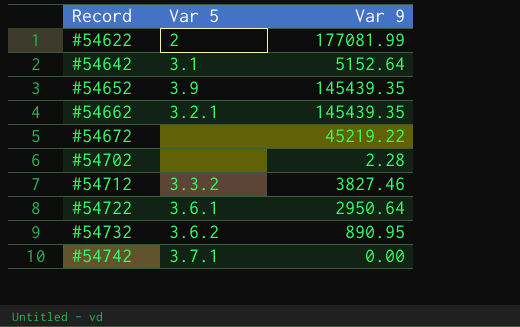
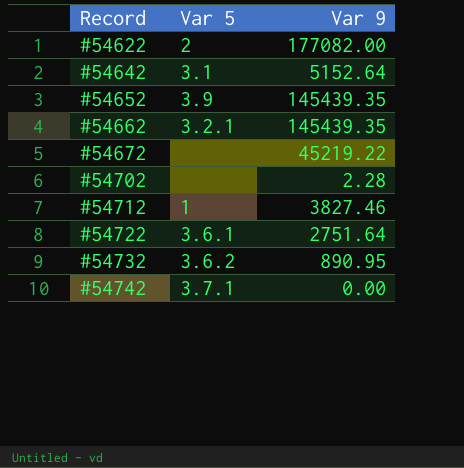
#54622 | Var 9: 177081.99 -> 177082.00
#54712 | Var 5: 3.3.2 -> 1
#54722 | Var 9: 2950.64 -> 2751.64

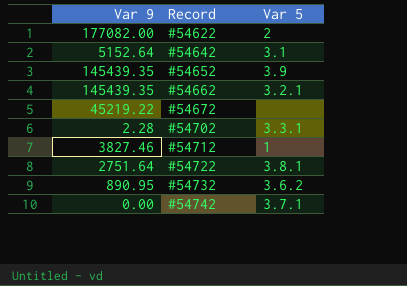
column Var 9 | position: 3 -> 1
#54702 | Var 5: none -> 3.3.1
#54722 | Var 5: 3.6.1 -> 3.8.1

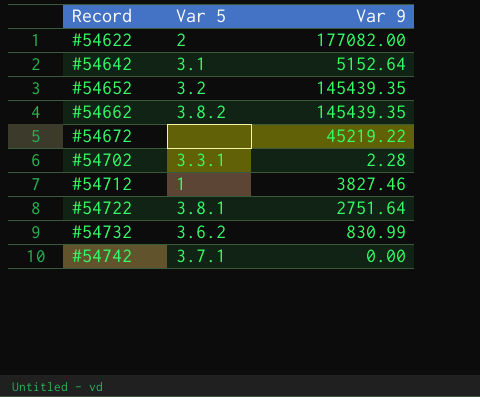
column Var 9 | position: 1 -> 3
#54652 | Var 5: 3.9 -> 3.2
#54662 | Var 5: 3.2.1 -> 3.8.2
#54732 | Var 9: 890.95 -> 830.99

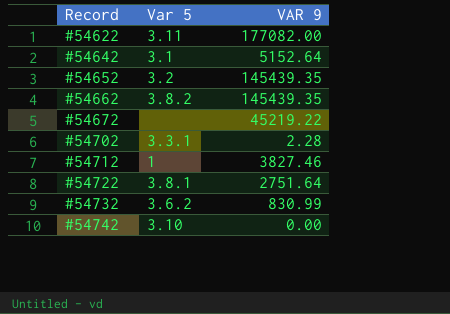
column name: Var 9 -> VAR 9
#54622 | Var 5: 2 -> 3.11
#54742 | Var 5: 3.7.1 -> 3.10

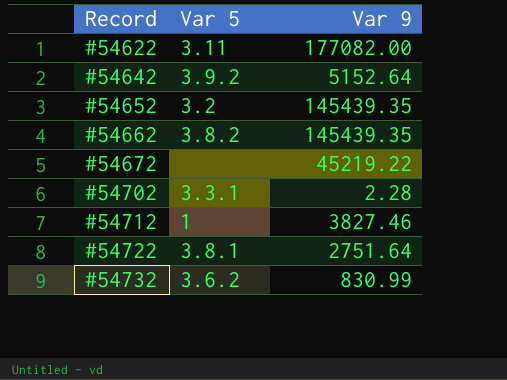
column name: VAR 9 -> Var 9
row #54742: 3.10 | 0.00 -> none
#54642 | Var 5: 3.1 -> 3.9.2

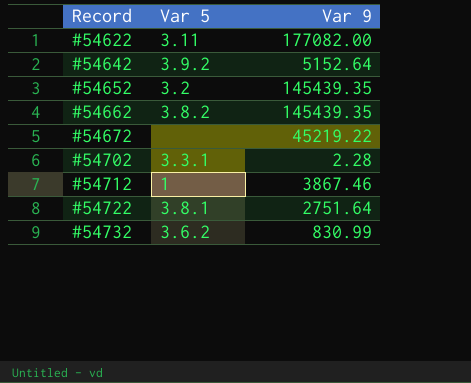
#54712 | Var 9: 3827.46 -> 3867.46

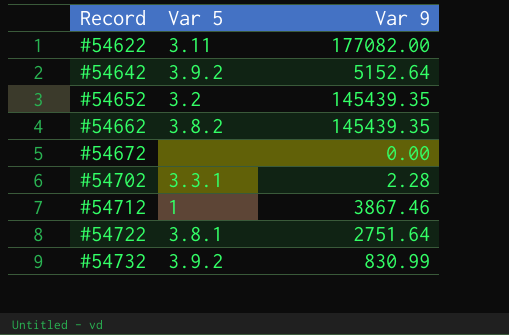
#54672 | Var 9: 45219.22 -> 0.00
#54732 | Var 5: 3.6.2 -> 3.9.2

